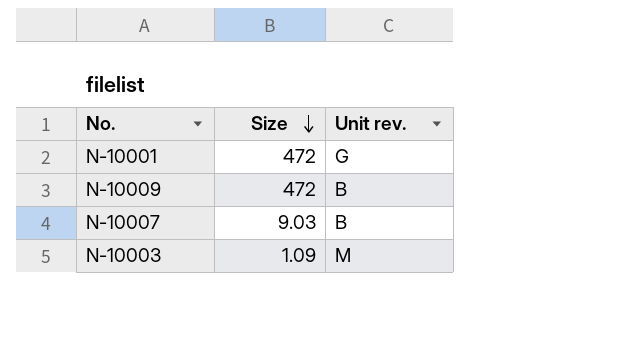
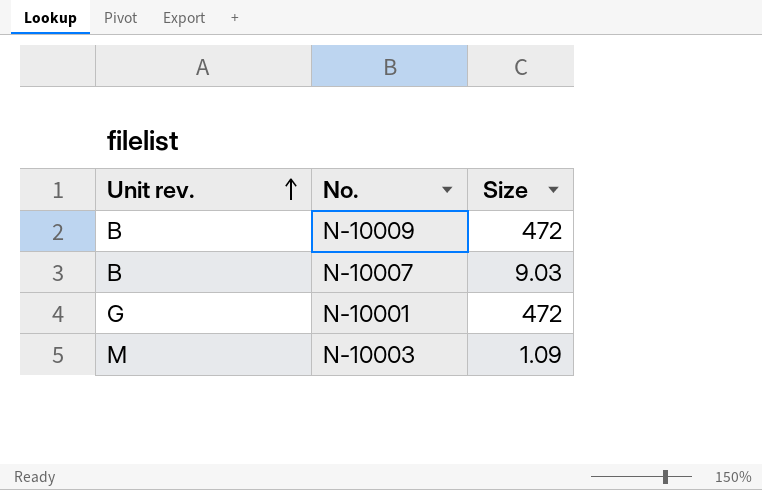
row order: Size descending -> Unit rev. ascending
column Unit rev. | position: 3 -> 1

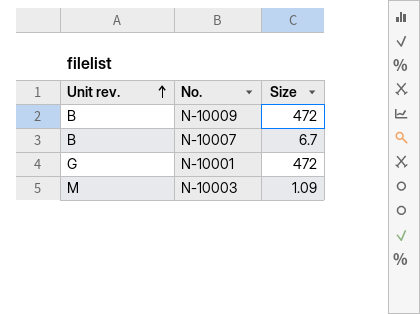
N-10007 | Size: 9.03 -> 6.7

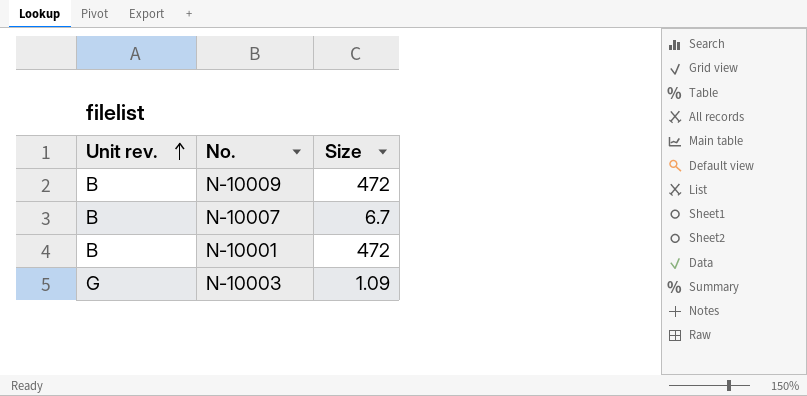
N-10001 | Unit rev.: G -> B
N-10003 | Unit rev.: M -> G

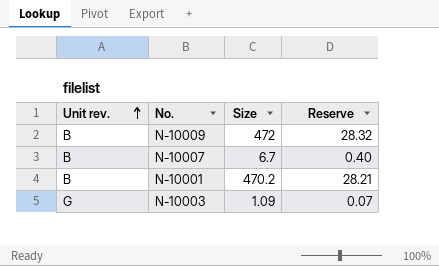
column Reserve | formula: none -> [Size] * 0.06
N-10001 | Size: 472 -> 470.2

